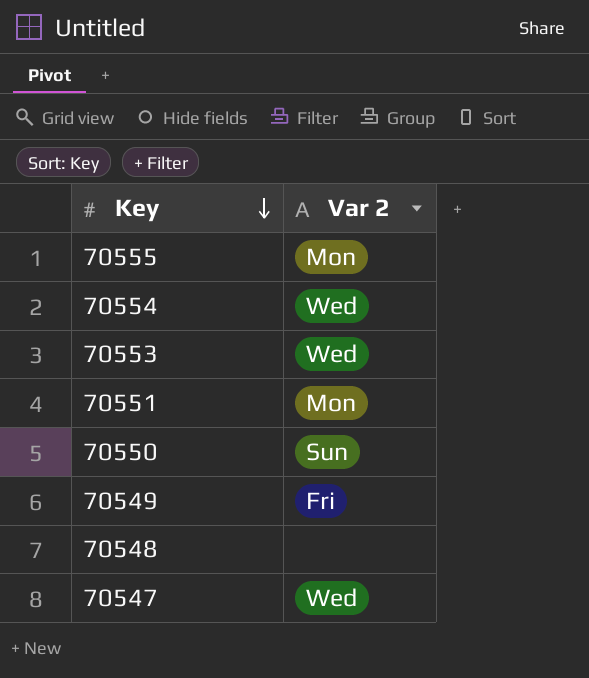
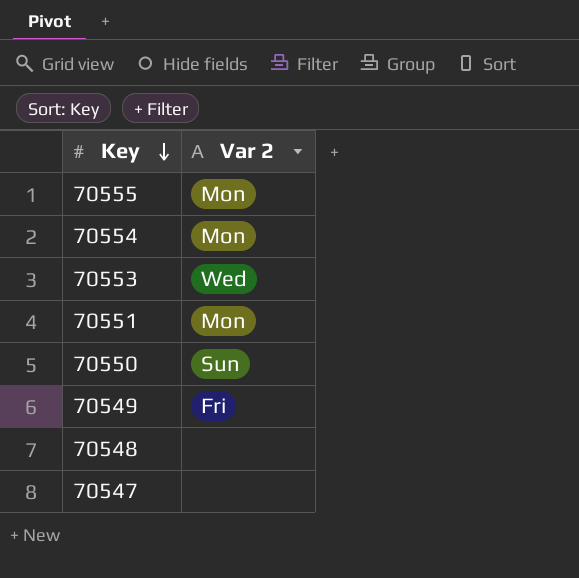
70554 | Var 2: Wed -> Mon
70547 | Var 2: Wed -> none

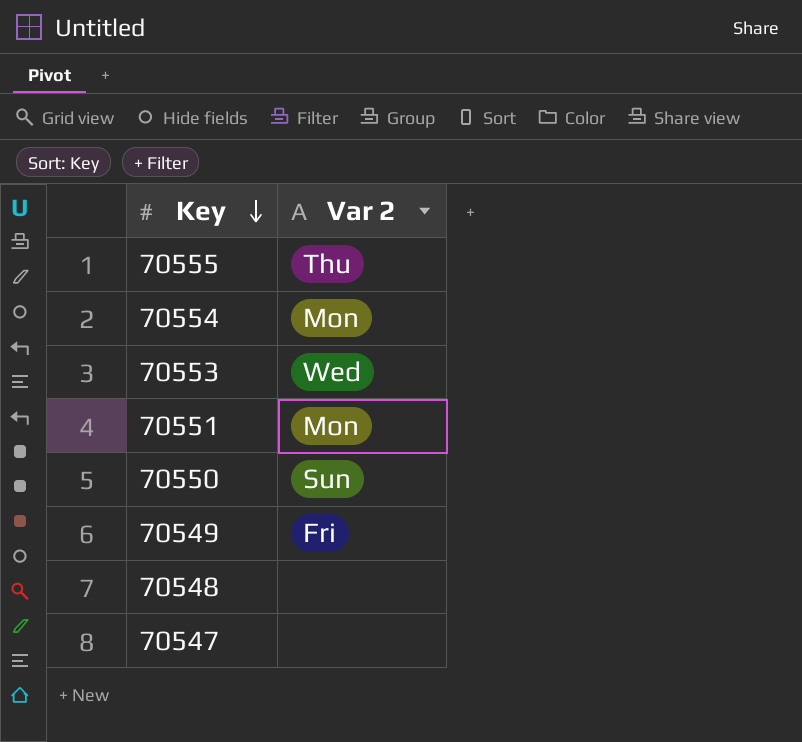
70555 | Var 2: Mon -> Thu

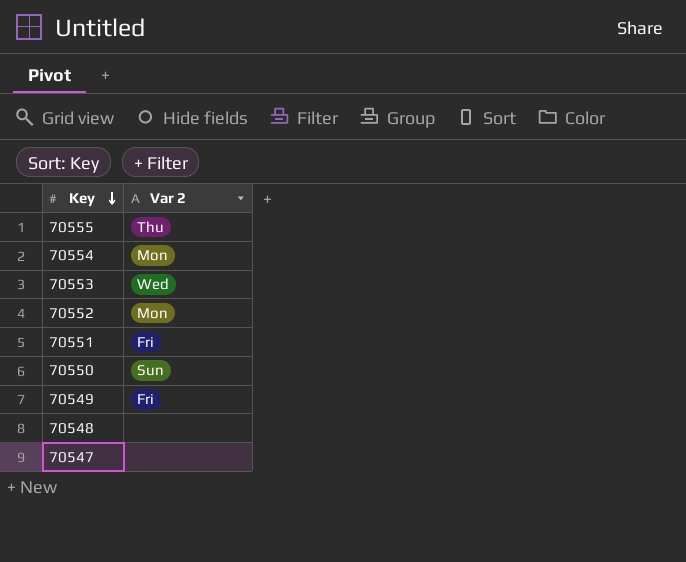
row 70552: none -> Mon
70551 | Var 2: Mon -> Fri

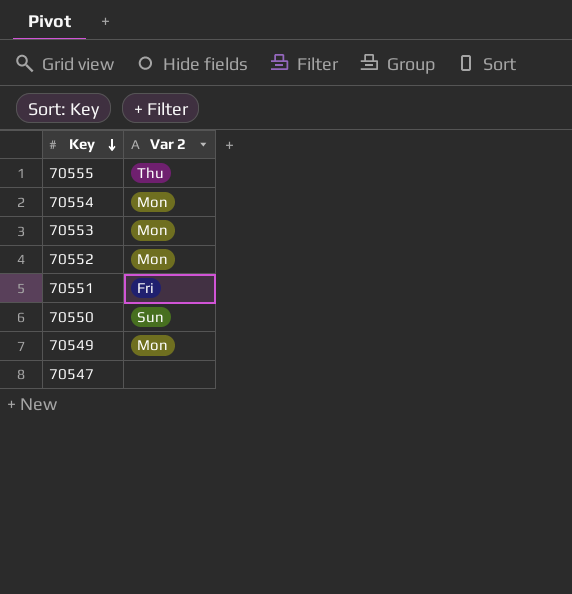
row 70548: none -> none
70553 | Var 2: Wed -> Mon
70549 | Var 2: Fri -> Mon

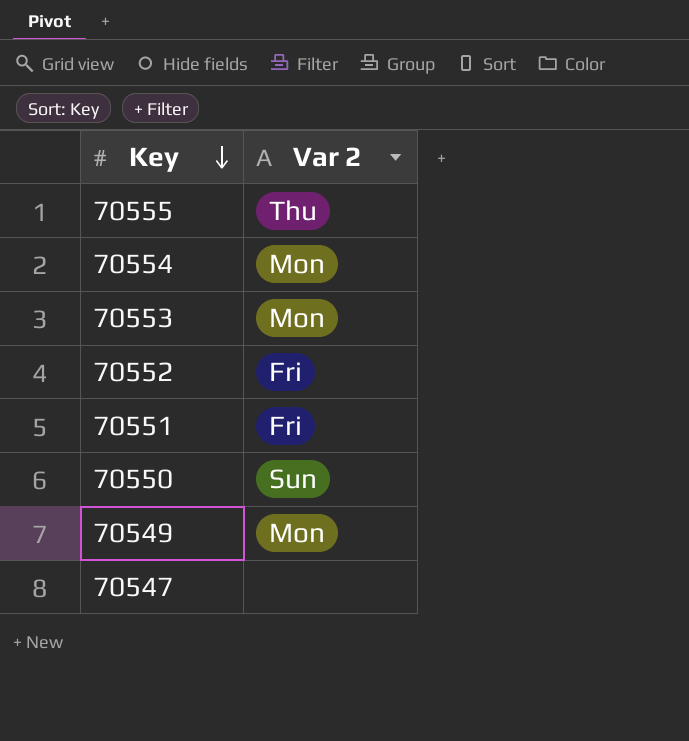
70552 | Var 2: Mon -> Fri

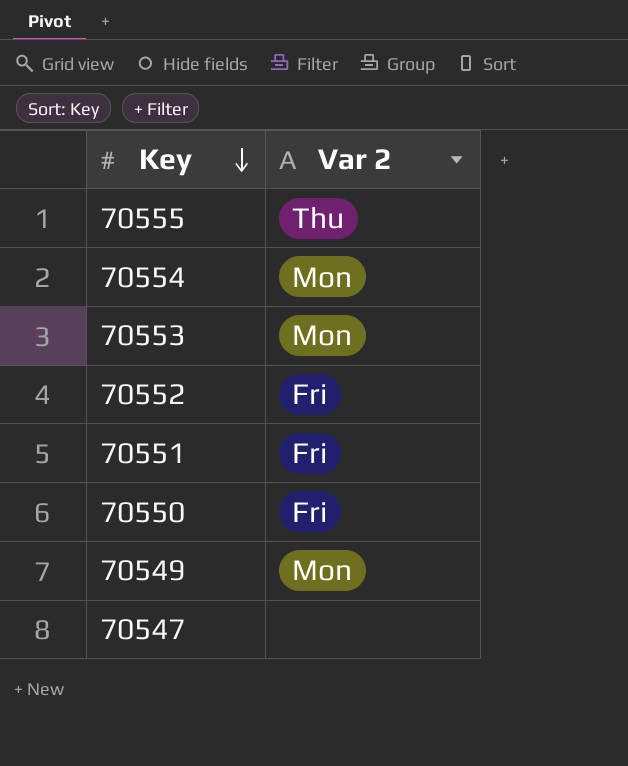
70550 | Var 2: Sun -> Fri

